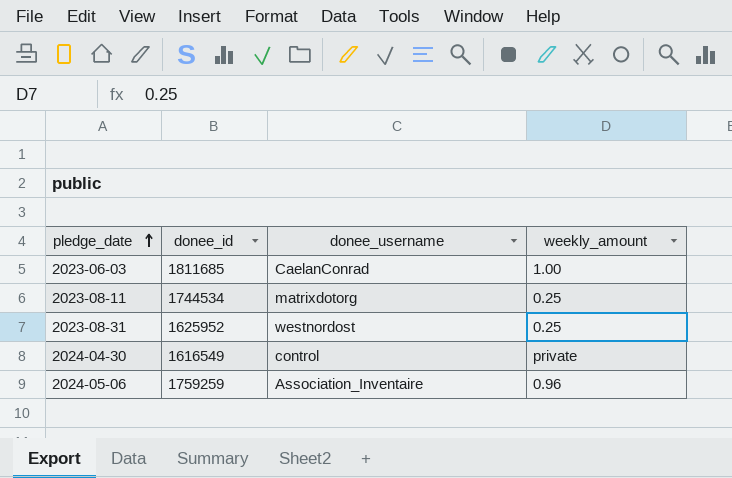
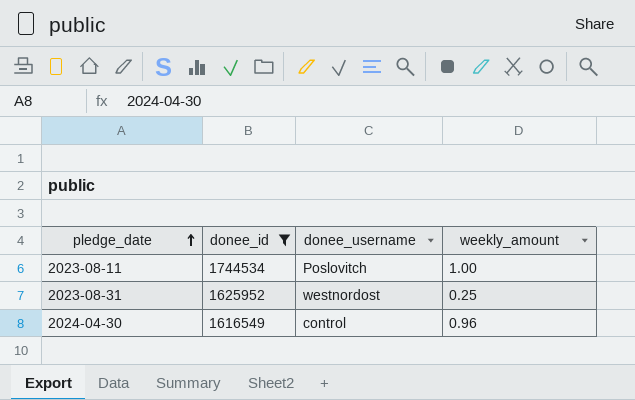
filter: none -> donee_id <= 1744534
2023-08-11 | donee_username: matrixdotorg -> Poslovitch
2023-08-11 | weekly_amount: 0.25 -> 1.00
2024-04-30 | weekly_amount: private -> 0.96

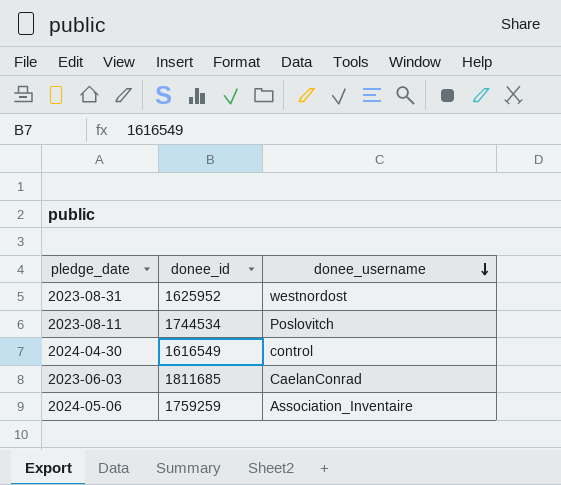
filter: donee_id <= 1744534 -> none
row order: pledge_date ascending -> donee_username descending
column weekly_amount | position: 4 -> none

